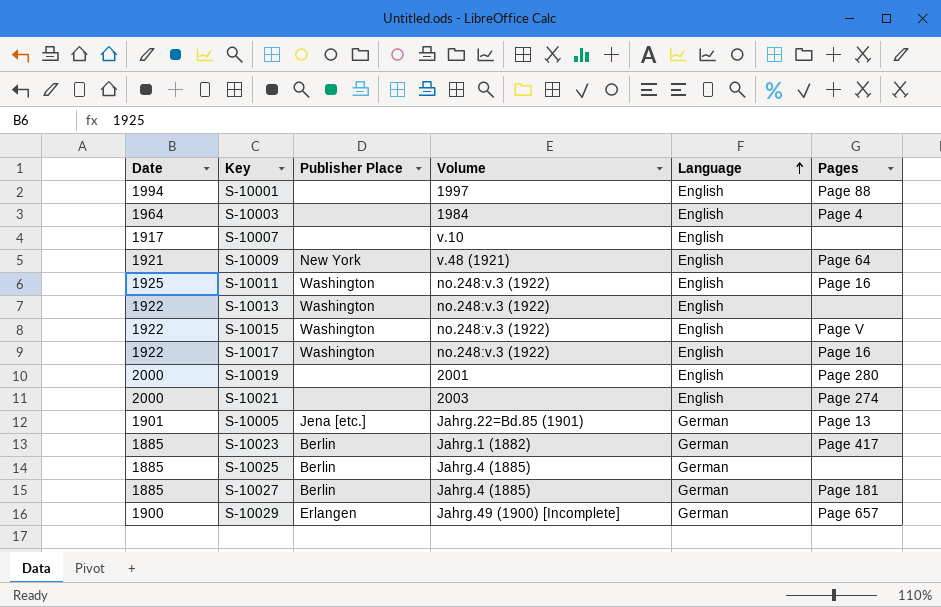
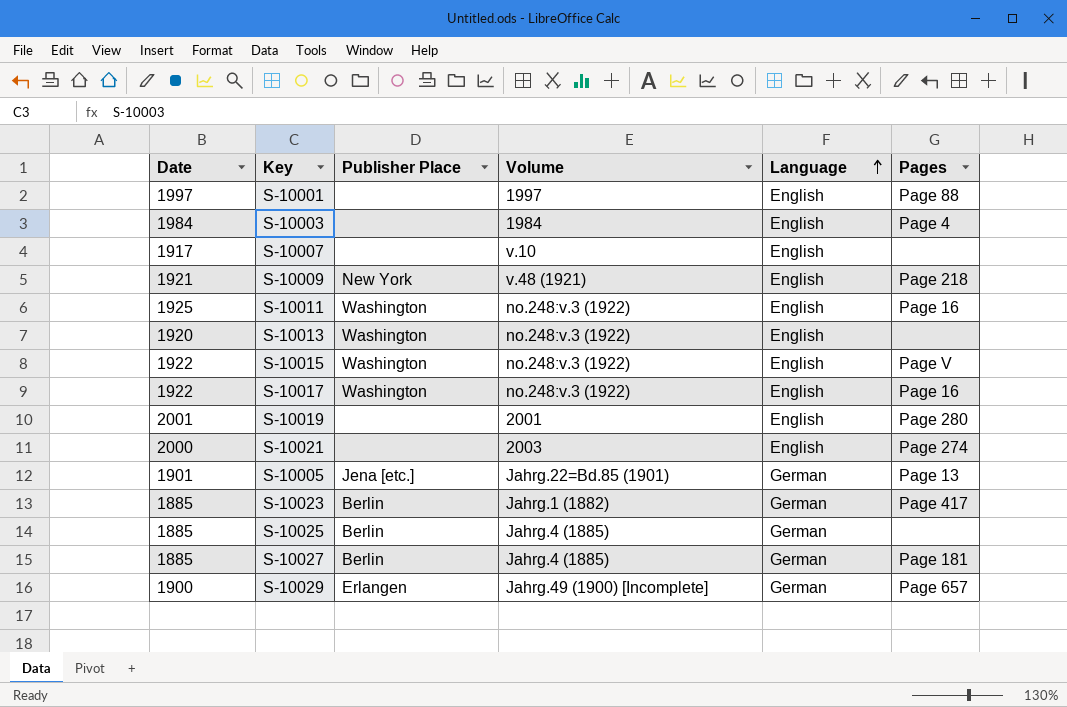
S-10001 | Date: 1994 -> 1997
S-10003 | Date: 1964 -> 1984
S-10009 | Pages: Page 64 -> Page 218
S-10013 | Date: 1922 -> 1920
S-10019 | Date: 2000 -> 2001

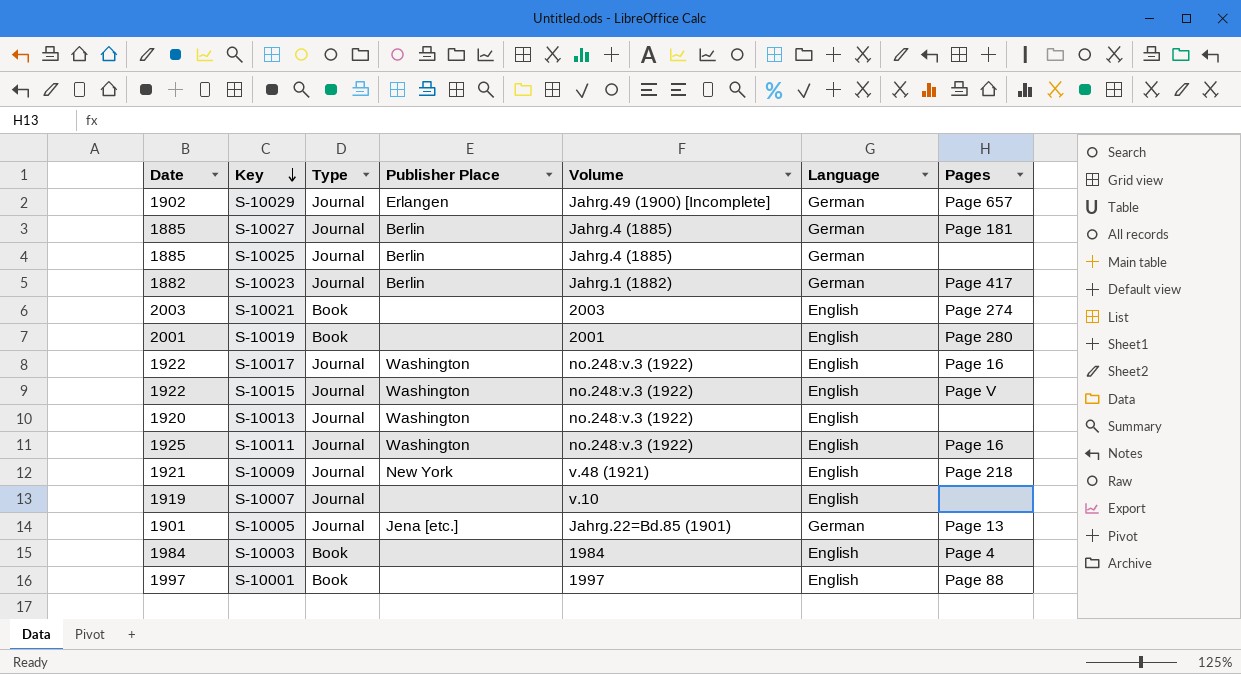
row order: Language ascending -> Key descending
column Type | position: none -> 3
S-10029 | Date: 1900 -> 1902
S-10023 | Date: 1885 -> 1882
S-10021 | Date: 2000 -> 2003
S-10007 | Date: 1917 -> 1919

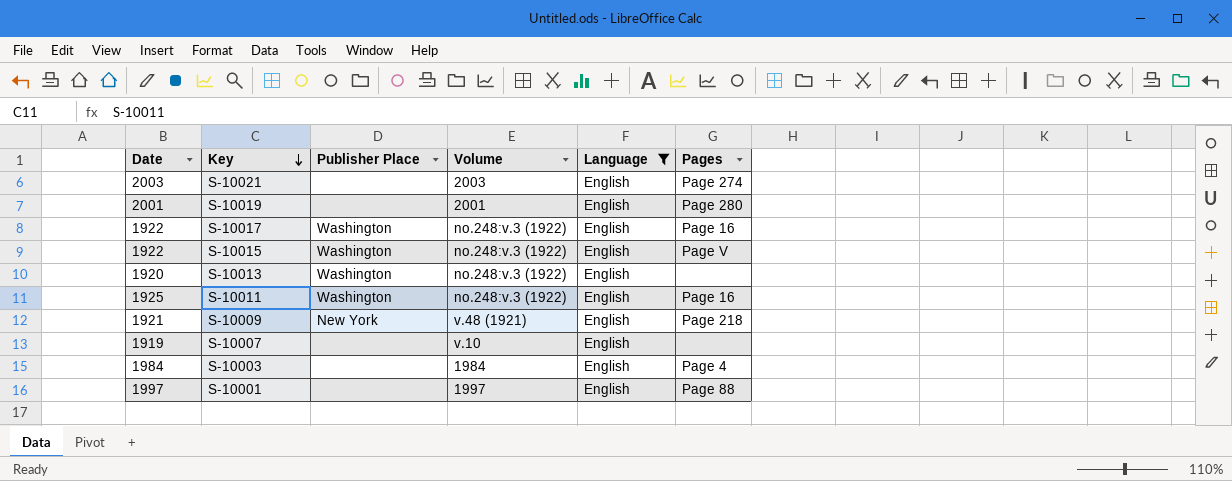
filter: none -> Language = English
column Type | position: 3 -> none

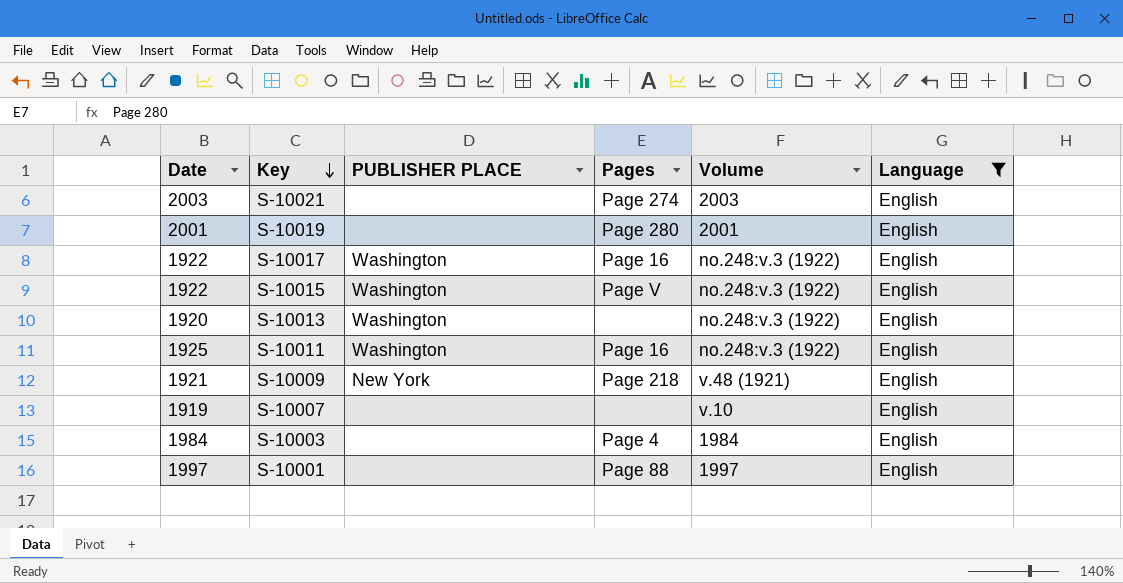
column name: Publisher Place -> PUBLISHER PLACE
column Pages | position: 6 -> 4

